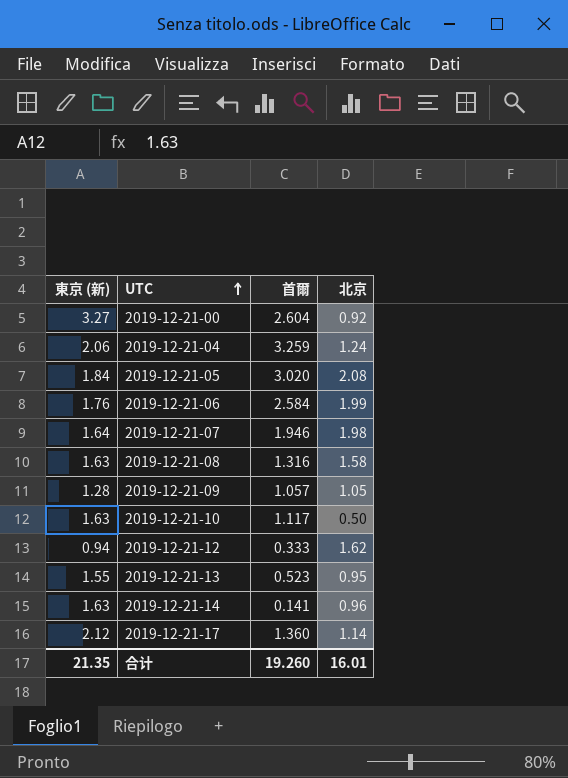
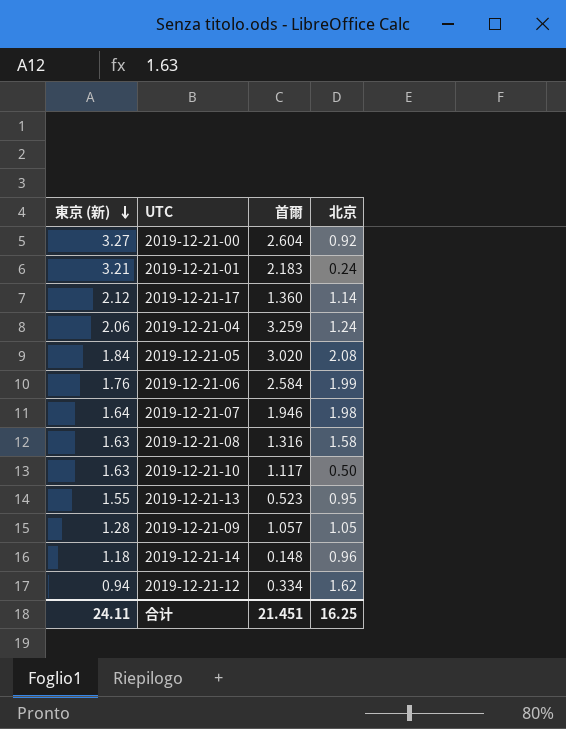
row order: UTC ascending -> 東京 (新) descending
row 2019-12-21-01: none -> 3.21 | 2.183 | 0.24
2019-12-21-14 | 東京 (新): 1.63 -> 1.18
2019-12-21-14 | 首爾: 0.141 -> 0.148
2019-12-21-12 | 首爾: 0.333 -> 0.334
合计 | 東京 (新): 21.35 -> 24.11
合计 | 首爾: 19.260 -> 21.451
合计 | 北京: 16.01 -> 16.25

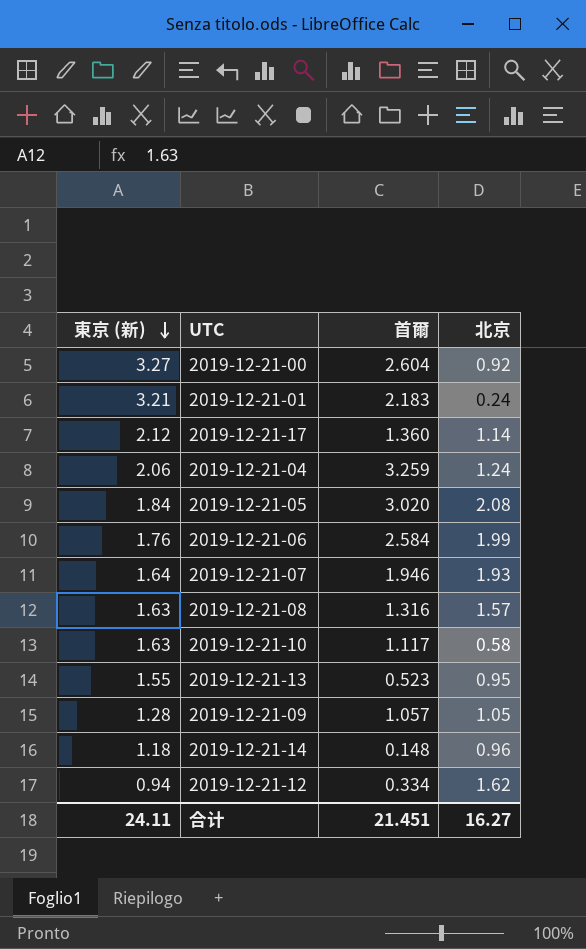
2019-12-21-07 | 北京: 1.98 -> 1.93
2019-12-21-08 | 北京: 1.58 -> 1.57
2019-12-21-10 | 北京: 0.50 -> 0.58
合计 | 北京: 16.25 -> 16.27

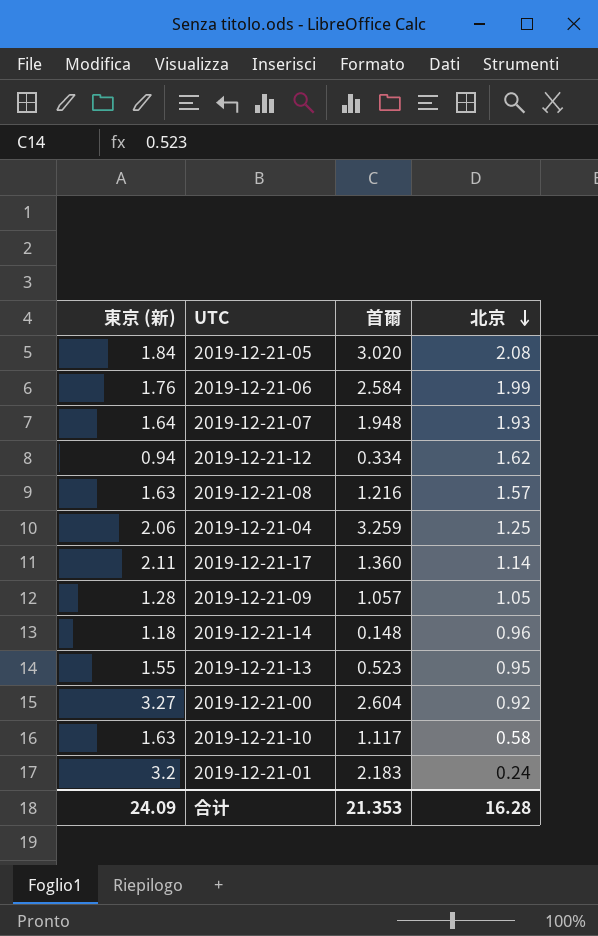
row order: 東京 (新) descending -> 北京 descending
2019-12-21-07 | 首爾: 1.946 -> 1.948
2019-12-21-08 | 首爾: 1.316 -> 1.216
2019-12-21-04 | 北京: 1.24 -> 1.25
2019-12-21-17 | 東京 (新): 2.12 -> 2.11
2019-12-21-01 | 東京 (新): 3.21 -> 3.2
合计 | 東京 (新): 24.11 -> 24.09
合计 | 首爾: 21.451 -> 21.353
合计 | 北京: 16.27 -> 16.28

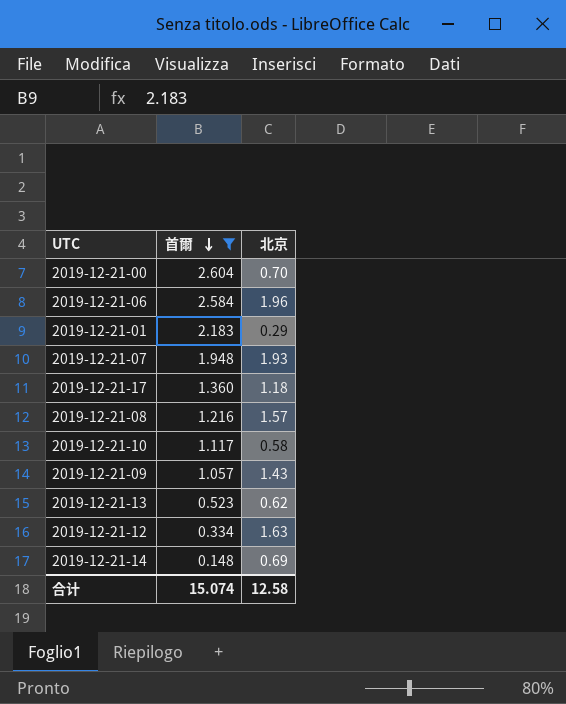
filter: none -> 首爾 <= 2.604
row order: 北京 descending -> 首爾 descending
column 東京 (新) | position: 1 -> none
2019-12-21-00 | 北京: 0.92 -> 0.70
2019-12-21-06 | 北京: 1.99 -> 1.96
2019-12-21-01 | 北京: 0.24 -> 0.29
2019-12-21-17 | 北京: 1.14 -> 1.18
2019-12-21-09 | 北京: 1.05 -> 1.43
2019-12-21-13 | 北京: 0.95 -> 0.62
2019-12-21-12 | 北京: 1.62 -> 1.63
2019-12-21-14 | 北京: 0.96 -> 0.69
合计 | 首爾: 21.353 -> 15.074
合计 | 北京: 16.28 -> 12.58

